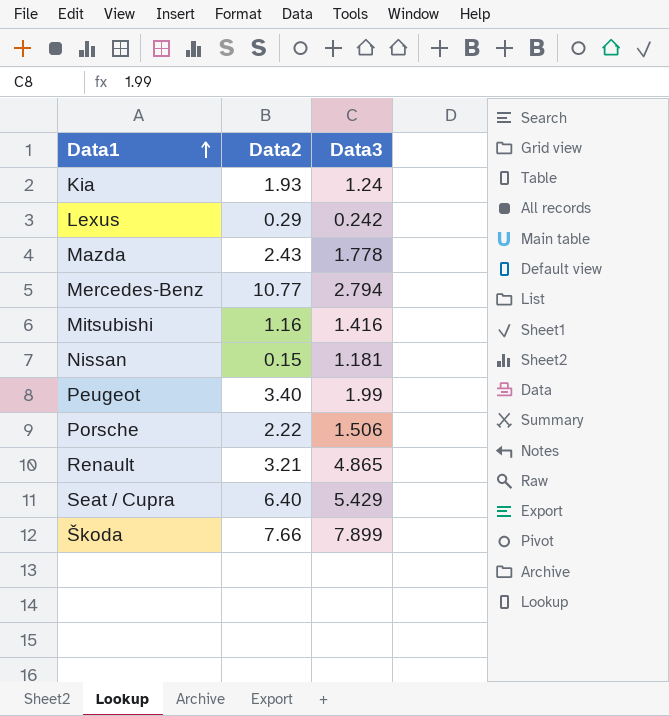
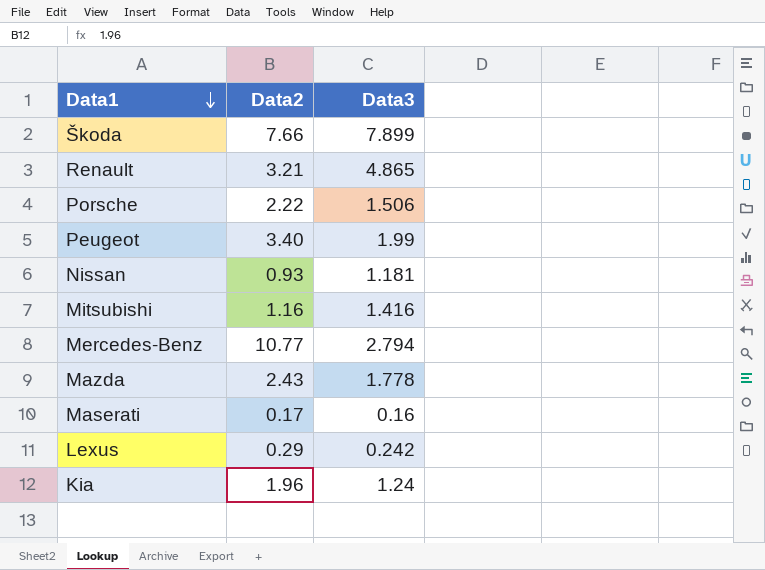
row order: Data1 ascending -> Data1 descending
row Seat / Cupra: 6.40 | 5.429 -> none
Nissan | Data2: 0.15 -> 0.93
row Maserati: none -> 0.17 | 0.16
Kia | Data2: 1.93 -> 1.96

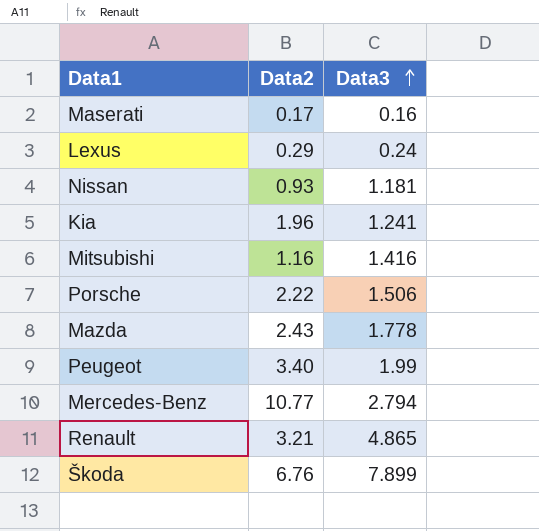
row order: Data1 descending -> Data3 ascending
Lexus | Data3: 0.242 -> 0.24
Kia | Data3: 1.24 -> 1.241
Škoda | Data2: 7.66 -> 6.76

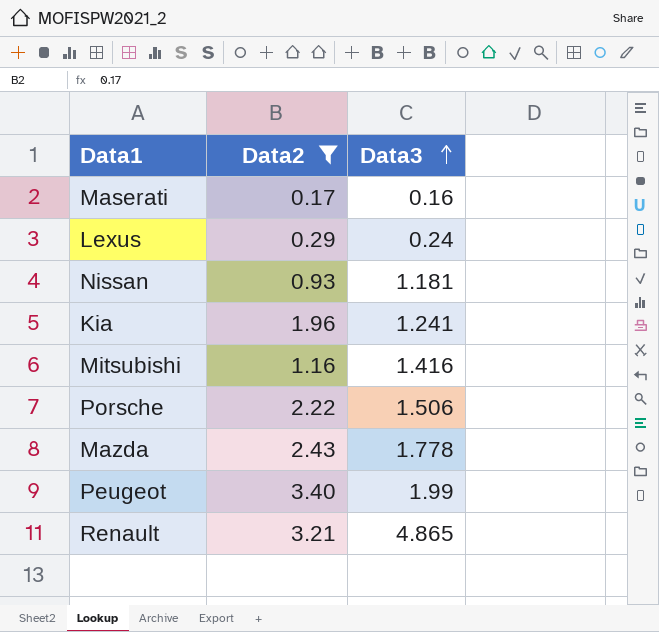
filter: none -> Data2 <= 3.40

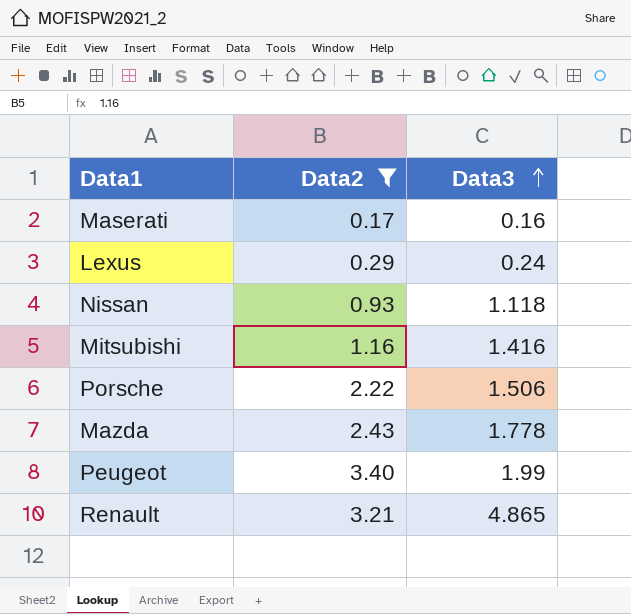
row Kia: 1.96 | 1.241 -> none
Nissan | Data3: 1.181 -> 1.118

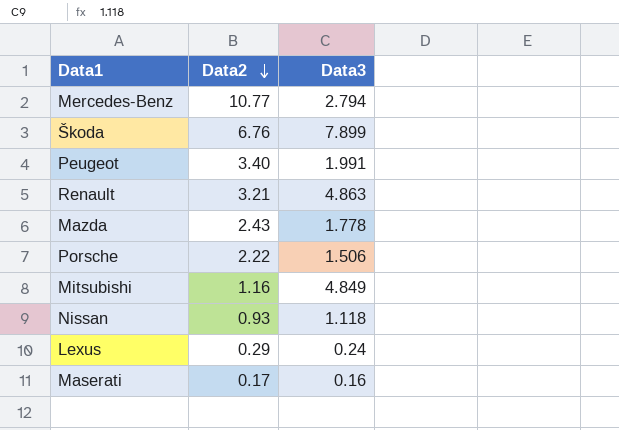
filter: Data2 <= 3.40 -> none
row order: Data3 ascending -> Data2 descending
Peugeot | Data3: 1.99 -> 1.991
Renault | Data3: 4.865 -> 4.863
Mitsubishi | Data3: 1.416 -> 4.849

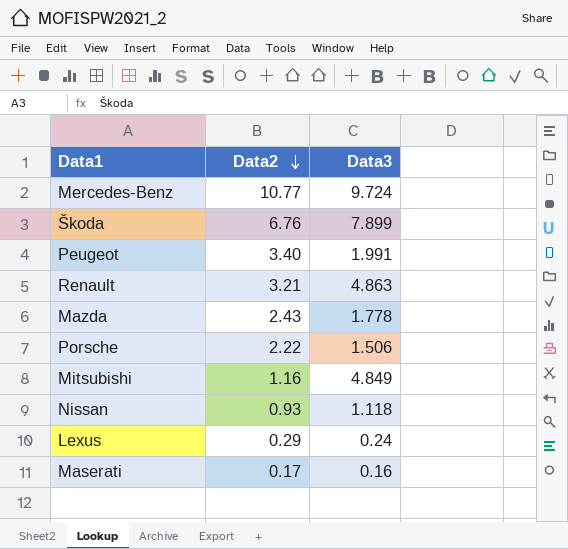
Mercedes-Benz | Data3: 2.794 -> 9.724

